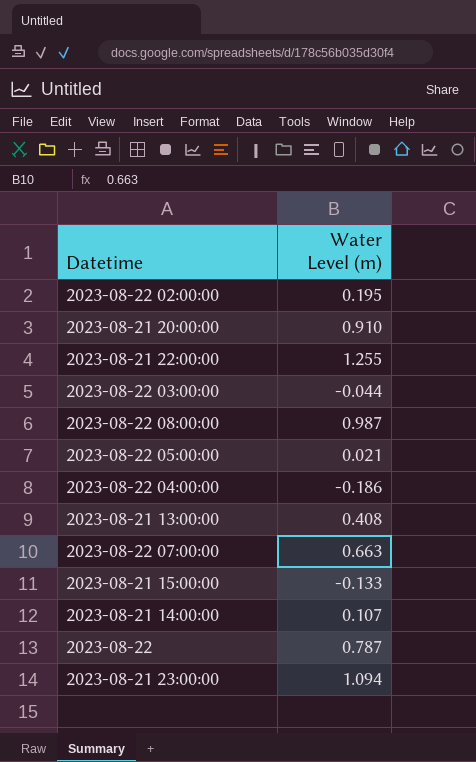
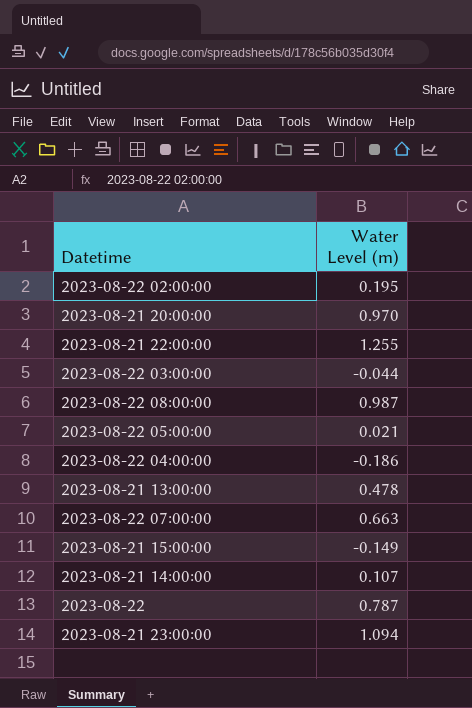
2023-08-21 20:00:00 | Water Level (m): 0.910 -> 0.970
2023-08-21 13:00:00 | Water Level (m): 0.408 -> 0.478
2023-08-21 15:00:00 | Water Level (m): -0.133 -> -0.149

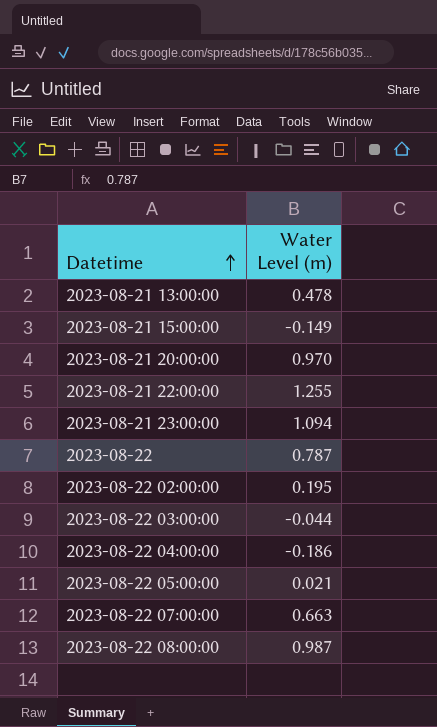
row order: none -> Datetime ascending
row 2023-08-21 14:00:00: 0.107 -> none

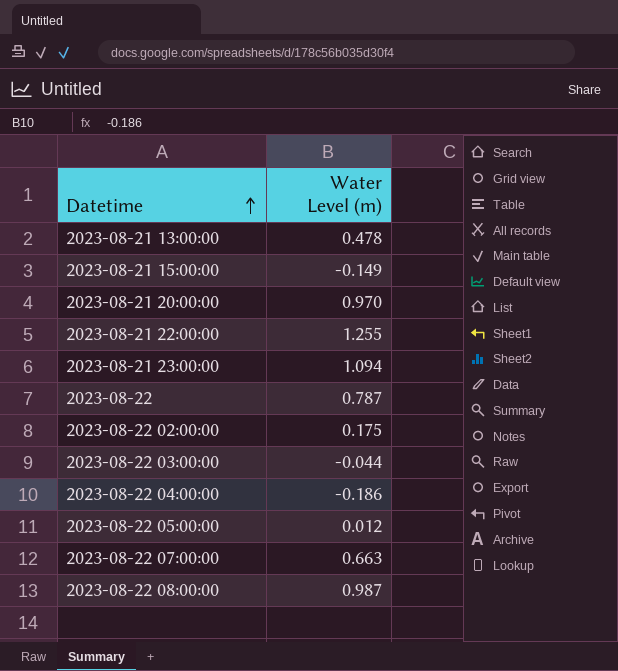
2023-08-22 02:00:00 | Water Level (m): 0.195 -> 0.175
2023-08-22 05:00:00 | Water Level (m): 0.021 -> 0.012

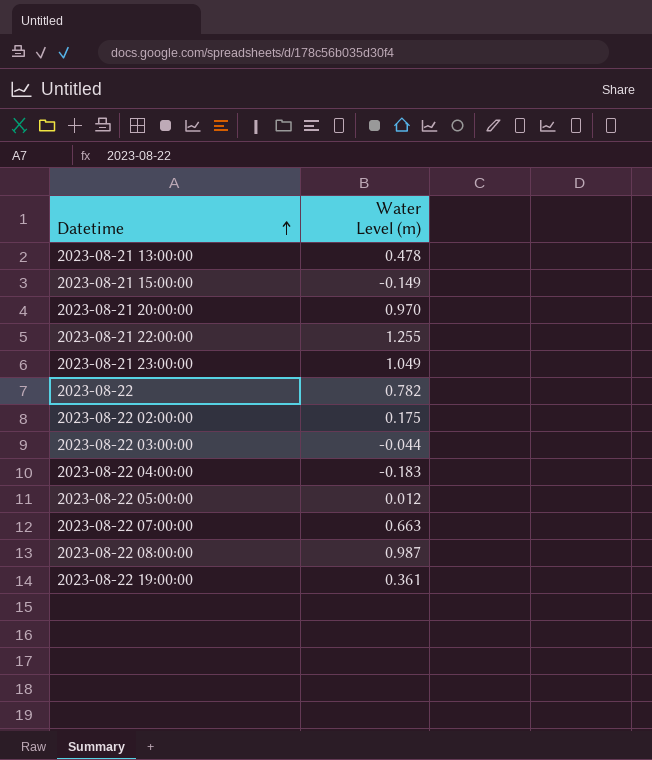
2023-08-21 23:00:00 | Water Level (m): 1.094 -> 1.049
2023-08-22 | Water Level (m): 0.787 -> 0.782
2023-08-22 04:00:00 | Water Level (m): -0.186 -> -0.183
row 2023-08-22 19:00:00: none -> 0.361

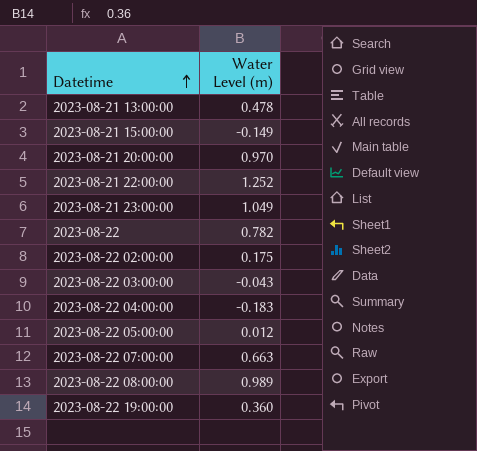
2023-08-21 22:00:00 | Water Level (m): 1.255 -> 1.252
2023-08-22 03:00:00 | Water Level (m): -0.044 -> -0.043
2023-08-22 08:00:00 | Water Level (m): 0.987 -> 0.989
2023-08-22 19:00:00 | Water Level (m): 0.361 -> 0.360

